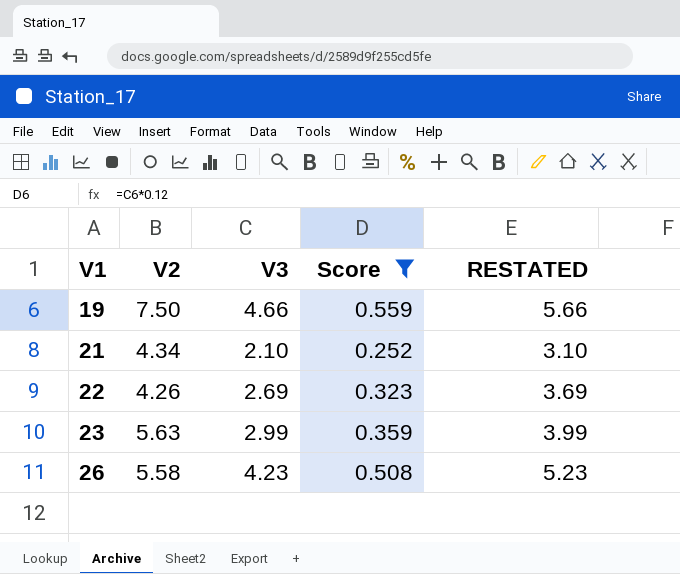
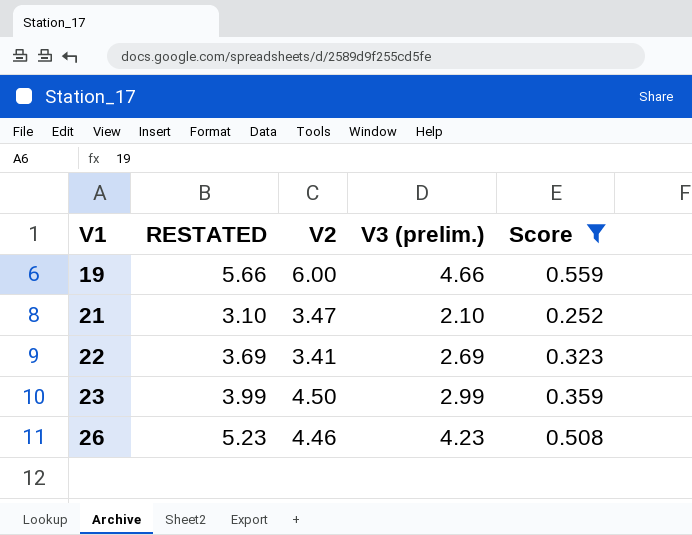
column RESTATED | position: 5 -> 2
column name: V3 -> V3 (prelim.)
19 | V2: 7.50 -> 6.00
21 | V2: 4.34 -> 3.47
22 | V2: 4.26 -> 3.41
23 | V2: 5.63 -> 4.50
26 | V2: 5.58 -> 4.46

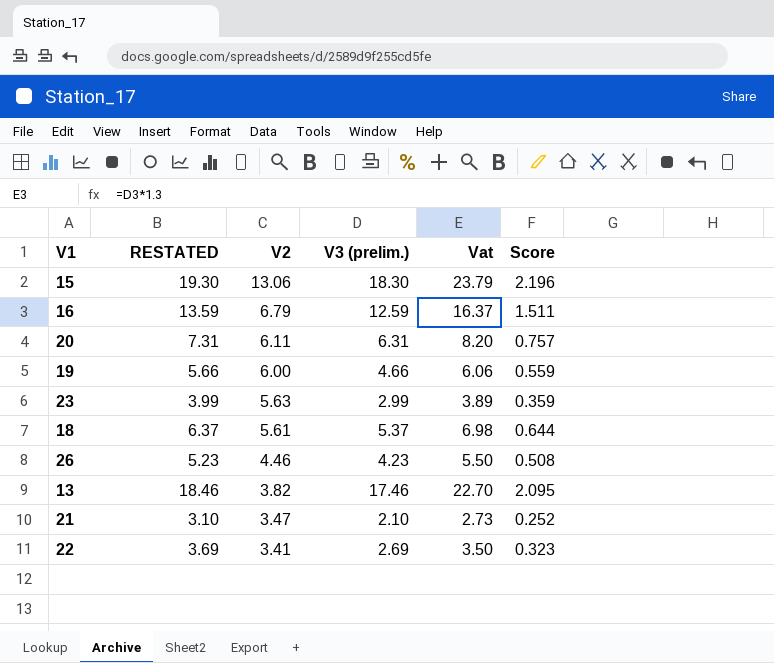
filter: Score <= 0.559 -> none
row order: V1 ascending -> V2 descending
column Vat | formula: none -> [V3 (prelim.)] * 1.3
23 | V2: 4.50 -> 5.63

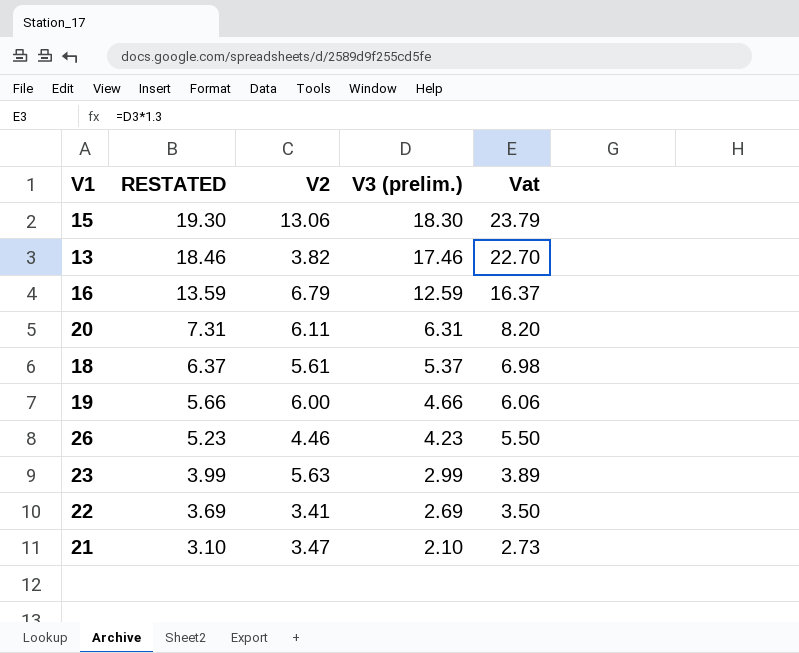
row order: V2 descending -> RESTATED descending
column Score | formula: [V3 (prelim.)] * 0.12 -> none

